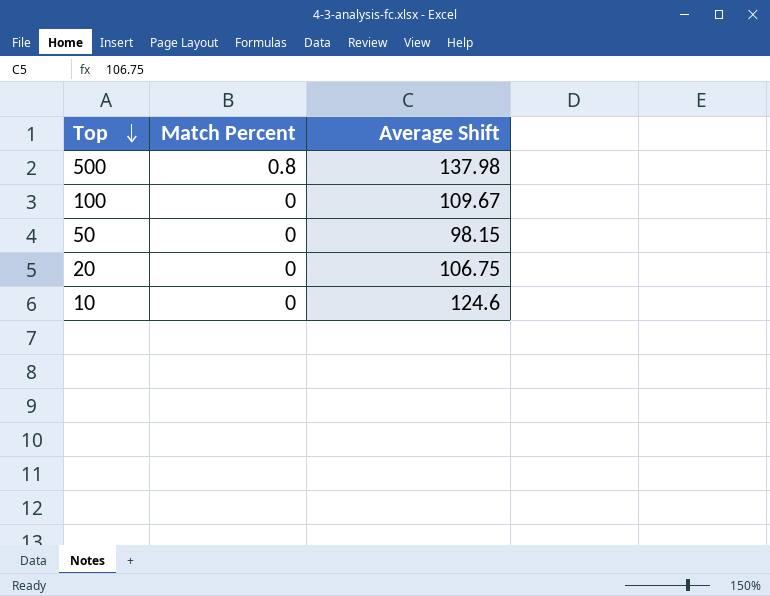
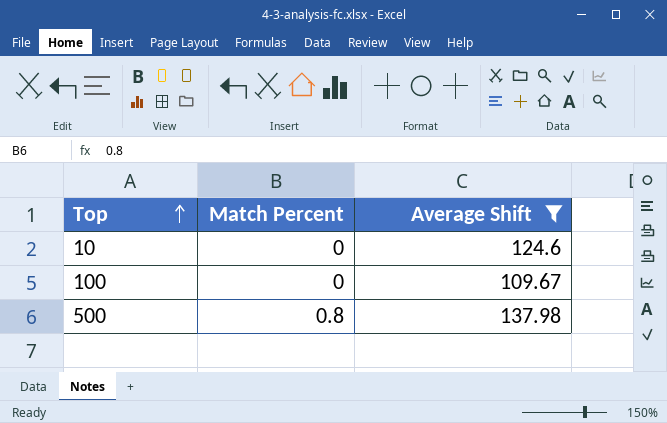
filter: none -> Average Shift >= 109.67
row order: Top descending -> Top ascending

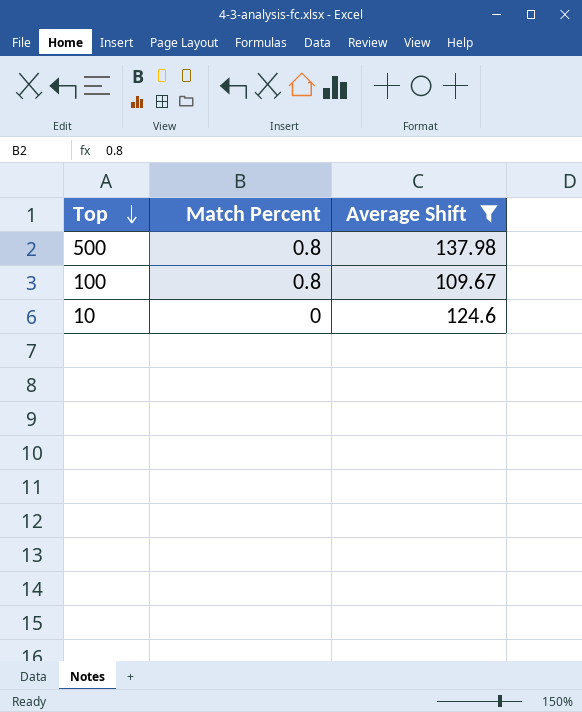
row order: Top ascending -> Top descending
100 | Match Percent: 0 -> 0.8

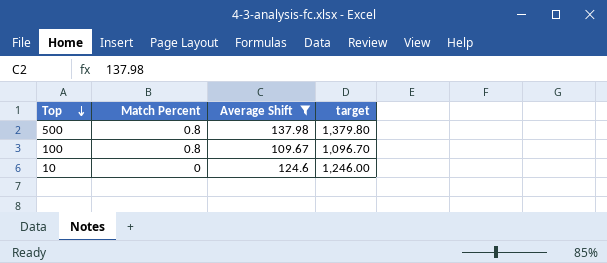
column target | formula: none -> [Average Shift] * 10

